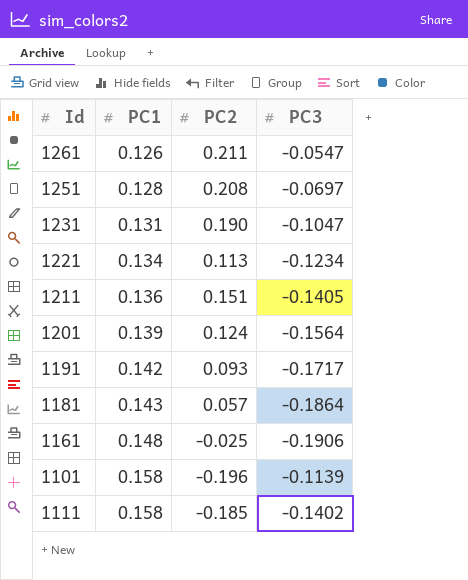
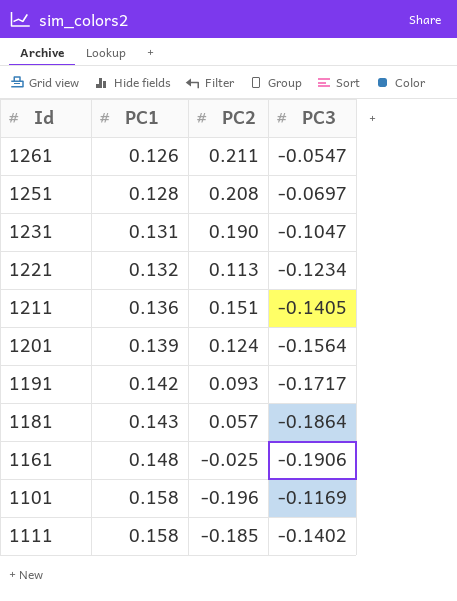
1221 | PC1: 0.134 -> 0.132
1101 | PC3: -0.1139 -> -0.1169

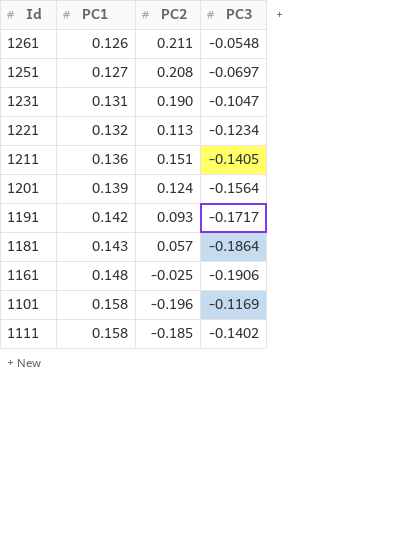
1261 | PC3: -0.0547 -> -0.0548
1251 | PC1: 0.128 -> 0.127

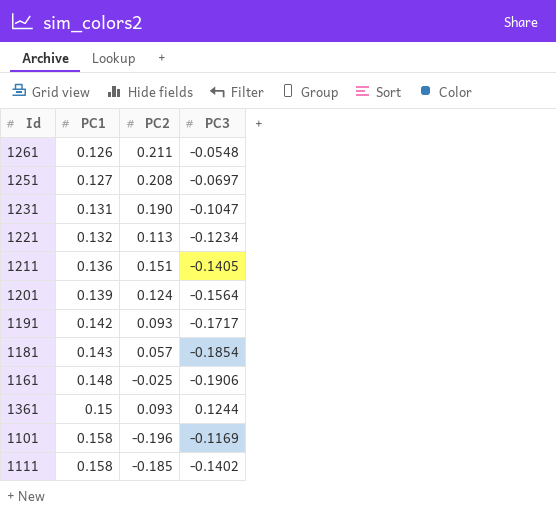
1181 | PC3: -0.1864 -> -0.1854
row 1361: none -> 0.15 | 0.093 | 0.1244

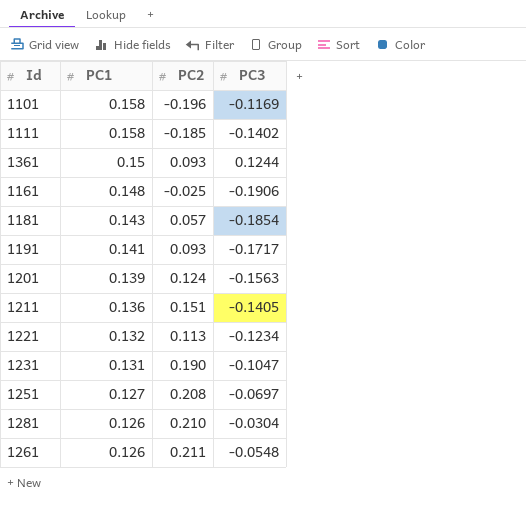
row order: PC1 ascending -> PC1 descending
1191 | PC1: 0.142 -> 0.141
1201 | PC3: -0.1564 -> -0.1563
row 1281: none -> 0.126 | 0.210 | -0.0304

